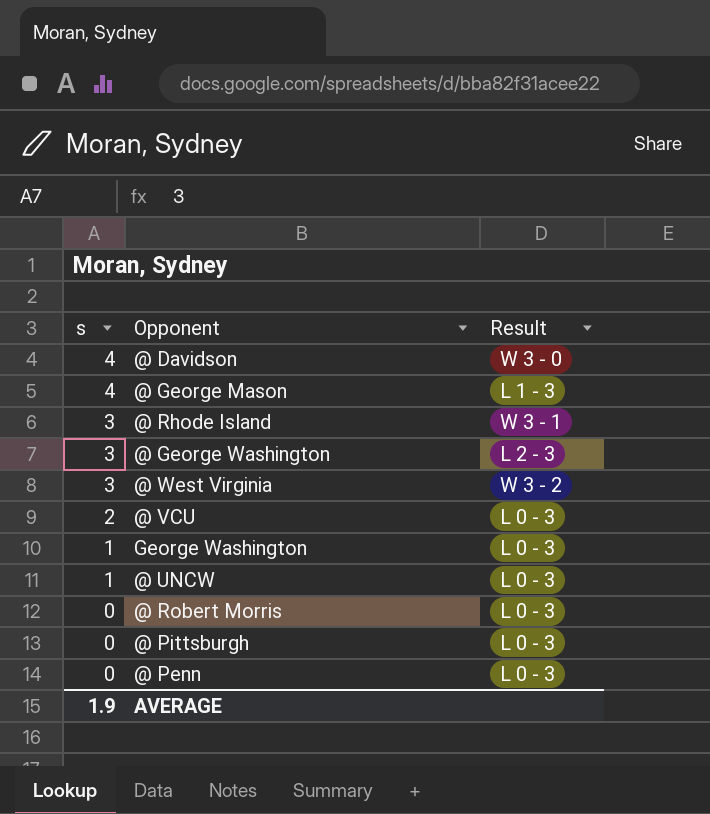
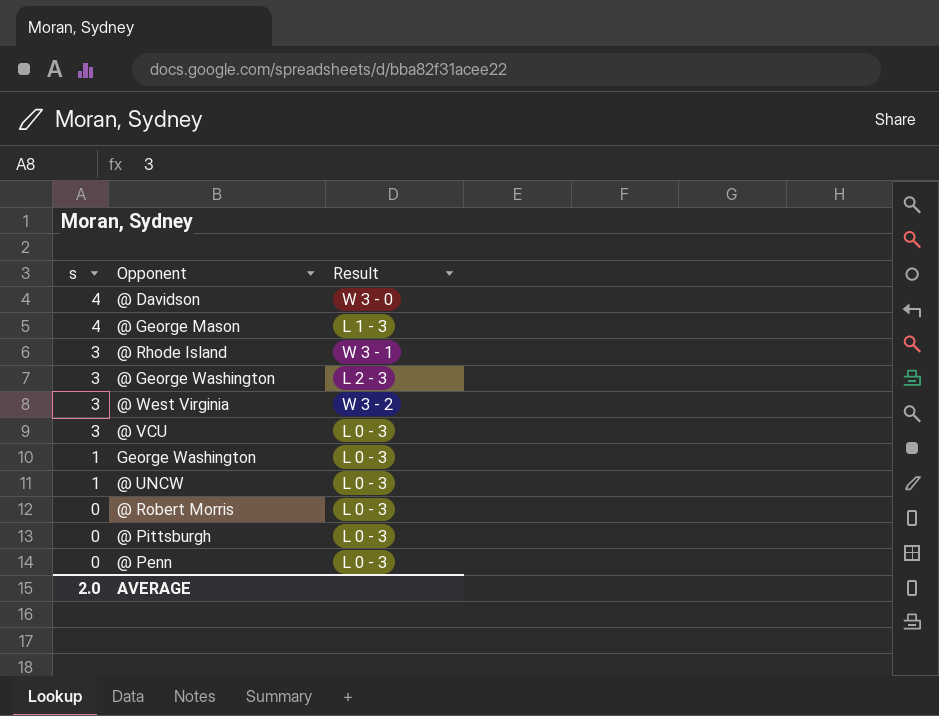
@ VCU | s: 2 -> 3
AVERAGE | s: 1.9 -> 2.0

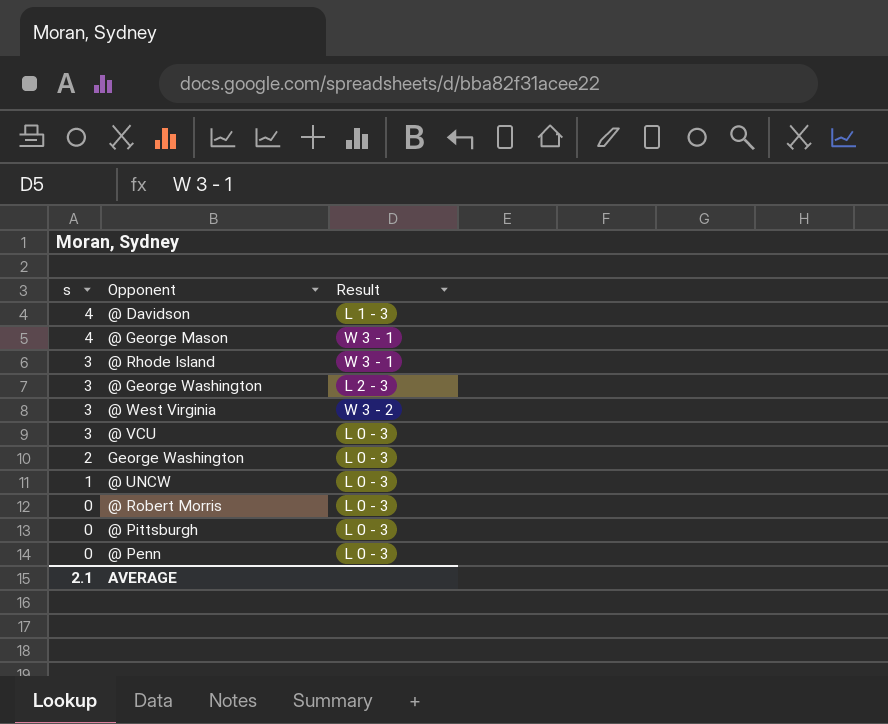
@ Davidson | Result: W 3 - 0 -> L 1 - 3
@ George Mason | Result: L 1 - 3 -> W 3 - 1
George Washington | s: 1 -> 2
AVERAGE | s: 2.0 -> 2.1

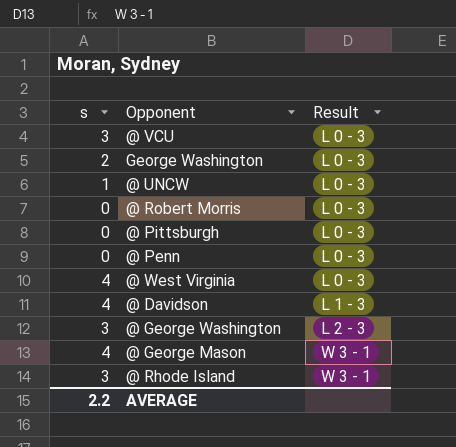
row order: s descending -> Result ascending
@ West Virginia | s: 3 -> 4
@ West Virginia | Result: W 3 - 2 -> L 0 - 3
AVERAGE | s: 2.1 -> 2.2

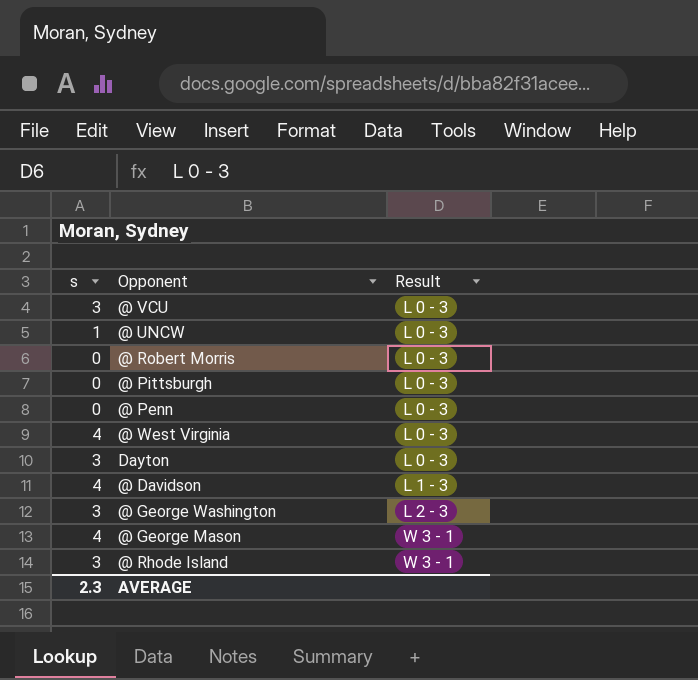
row George Washington: 2 | L 0 - 3 -> none
row Dayton: none -> 3 | L 0 - 3
AVERAGE | s: 2.2 -> 2.3

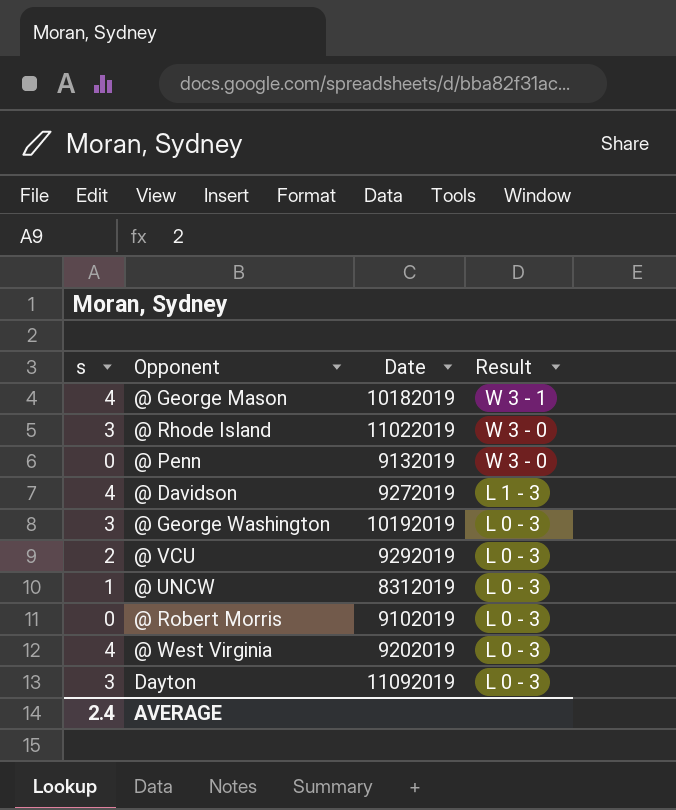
row order: Result ascending -> Result descending
column Date | position: none -> 3
row @ Pittsburgh: 0 | L 0 - 3 -> none
@ Rhode Island | Result: W 3 - 1 -> W 3 - 0
@ Penn | Result: L 0 - 3 -> W 3 - 0
@ George Washington | Result: L 2 - 3 -> L 0 - 3
@ VCU | s: 3 -> 2
AVERAGE | s: 2.3 -> 2.4

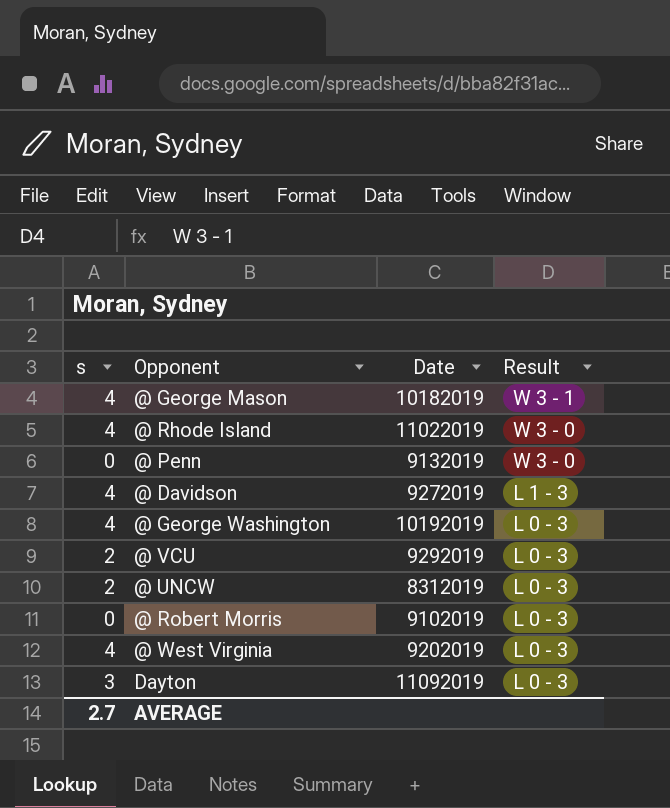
@ Rhode Island | s: 3 -> 4
@ George Washington | s: 3 -> 4
@ UNCW | s: 1 -> 2
AVERAGE | s: 2.4 -> 2.7

